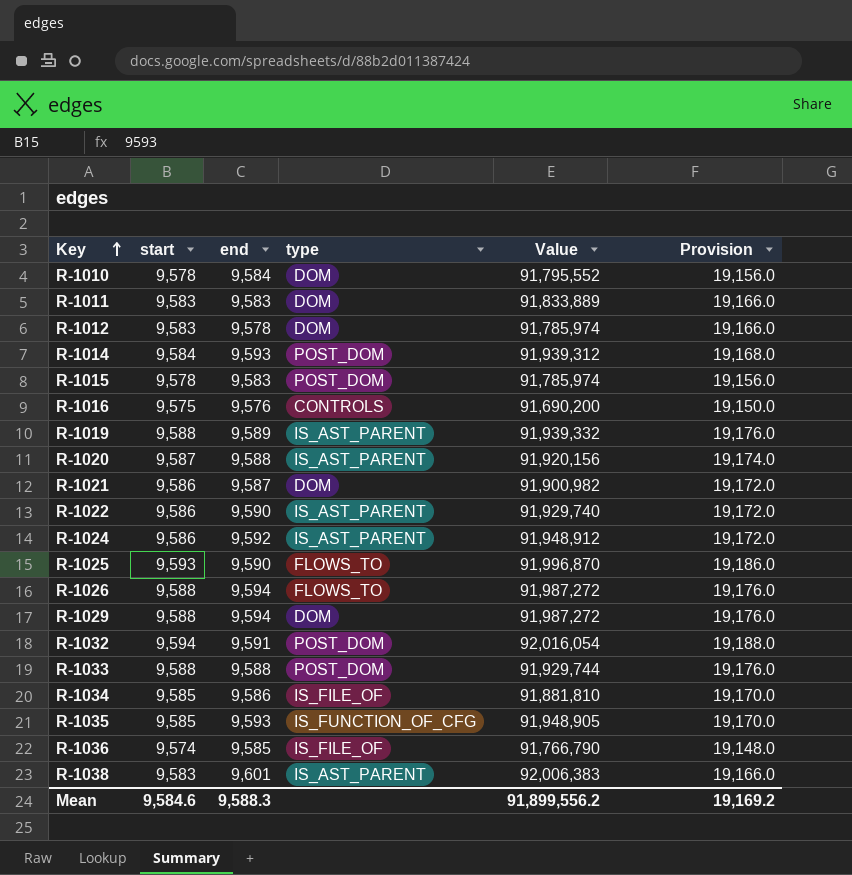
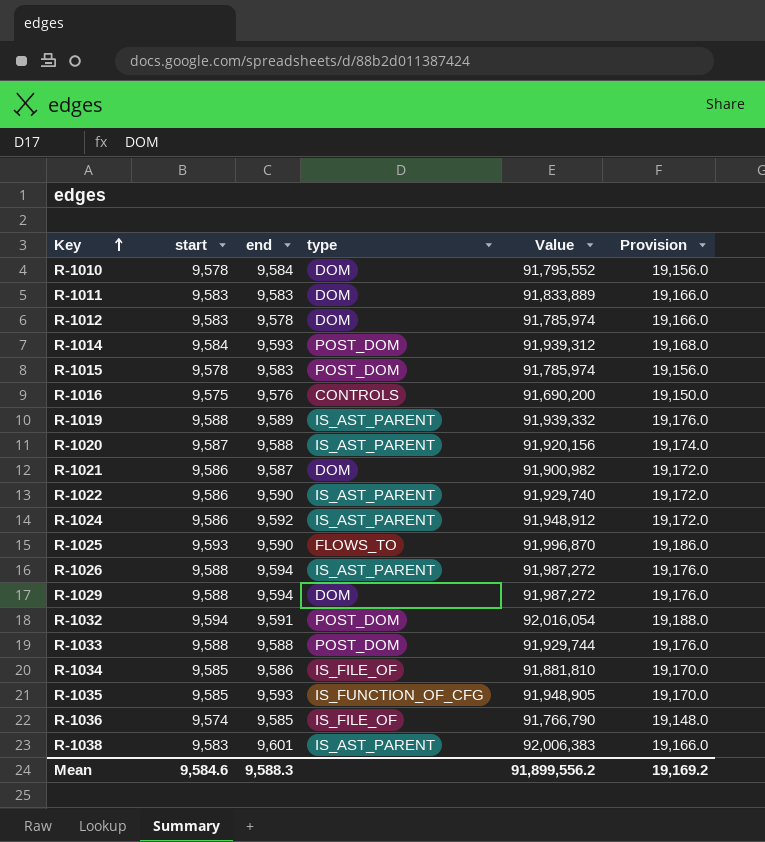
R-1026 | type: FLOWS_TO -> IS_AST_PARENT

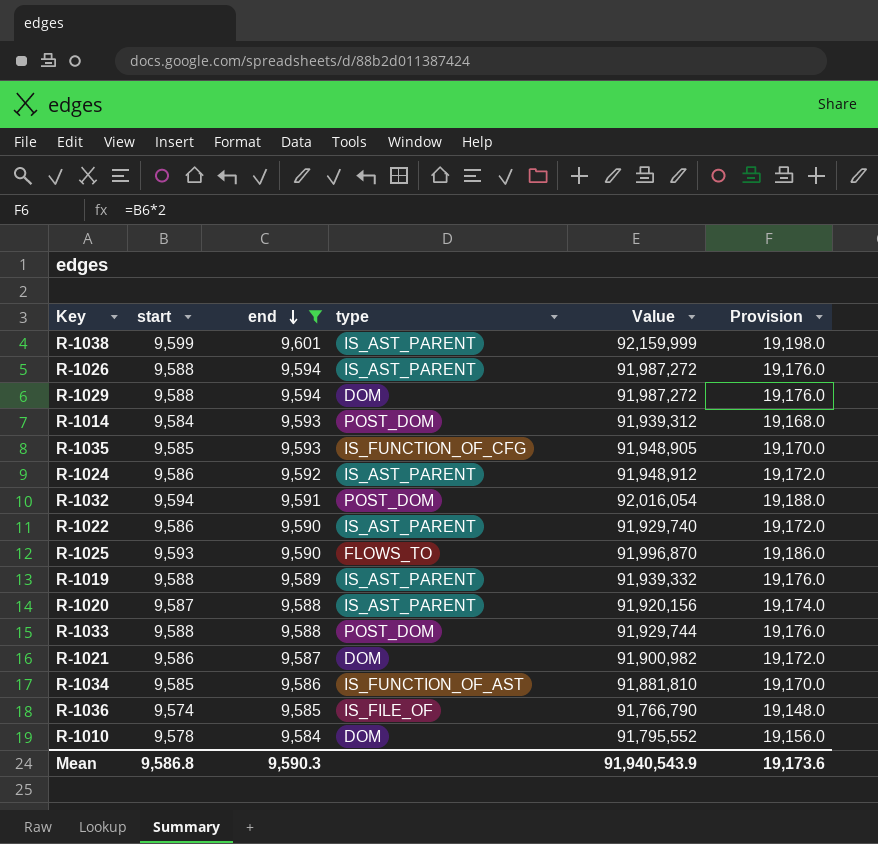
filter: none -> end >= 9,584
row order: Key ascending -> end descending
R-1038 | start: 9,583 -> 9,599
R-1038 | Value: 92,006,383 -> 92,159,999
R-1038 | Provision: 19,166.0 -> 19,198.0
R-1034 | type: IS_FILE_OF -> IS_FUNCTION_OF_AST
Mean | start: 9,584.6 -> 9,586.8
Mean | end: 9,588.3 -> 9,590.3
Mean | Value: 91,899,556.2 -> 91,940,543.9
Mean | Provision: 19,169.2 -> 19,173.6

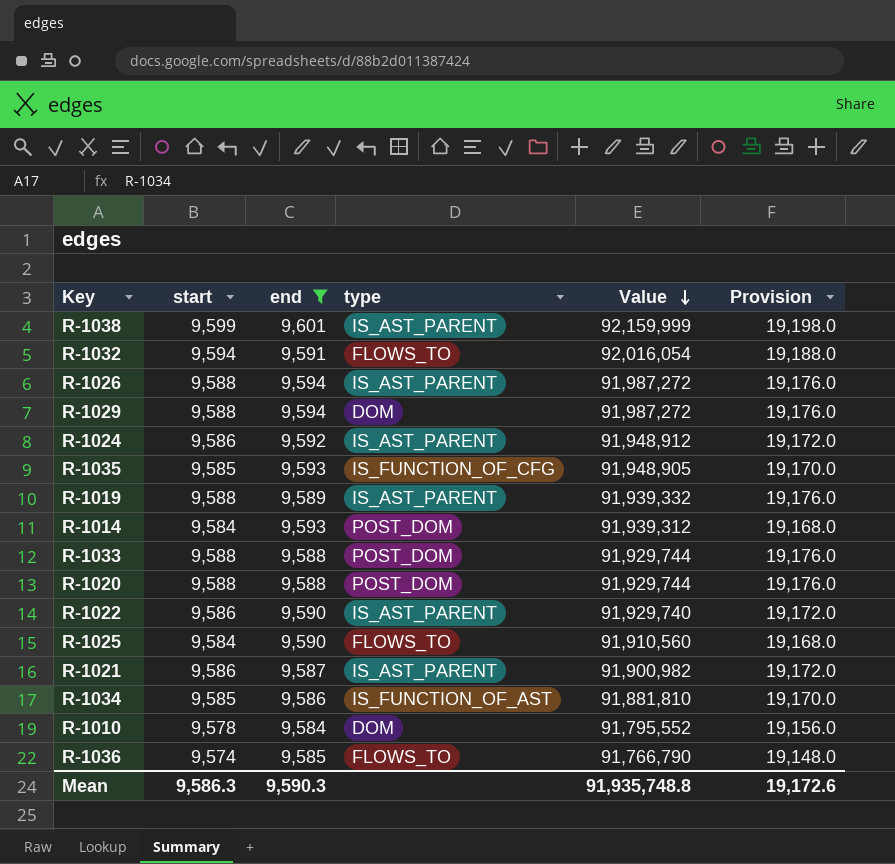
row order: end descending -> Value descending
R-1032 | type: POST_DOM -> FLOWS_TO
R-1020 | start: 9,587 -> 9,588
R-1020 | type: IS_AST_PARENT -> POST_DOM
R-1020 | Value: 91,920,156 -> 91,929,744
R-1020 | Provision: 19,174.0 -> 19,176.0
R-1025 | start: 9,593 -> 9,584
R-1025 | Value: 91,996,870 -> 91,910,560
R-1025 | Provision: 19,186.0 -> 19,168.0
R-1021 | type: DOM -> IS_AST_PARENT
R-1036 | type: IS_FILE_OF -> FLOWS_TO
Mean | start: 9,586.8 -> 9,586.3
Mean | Value: 91,940,543.9 -> 91,935,748.8
Mean | Provision: 19,173.6 -> 19,172.6

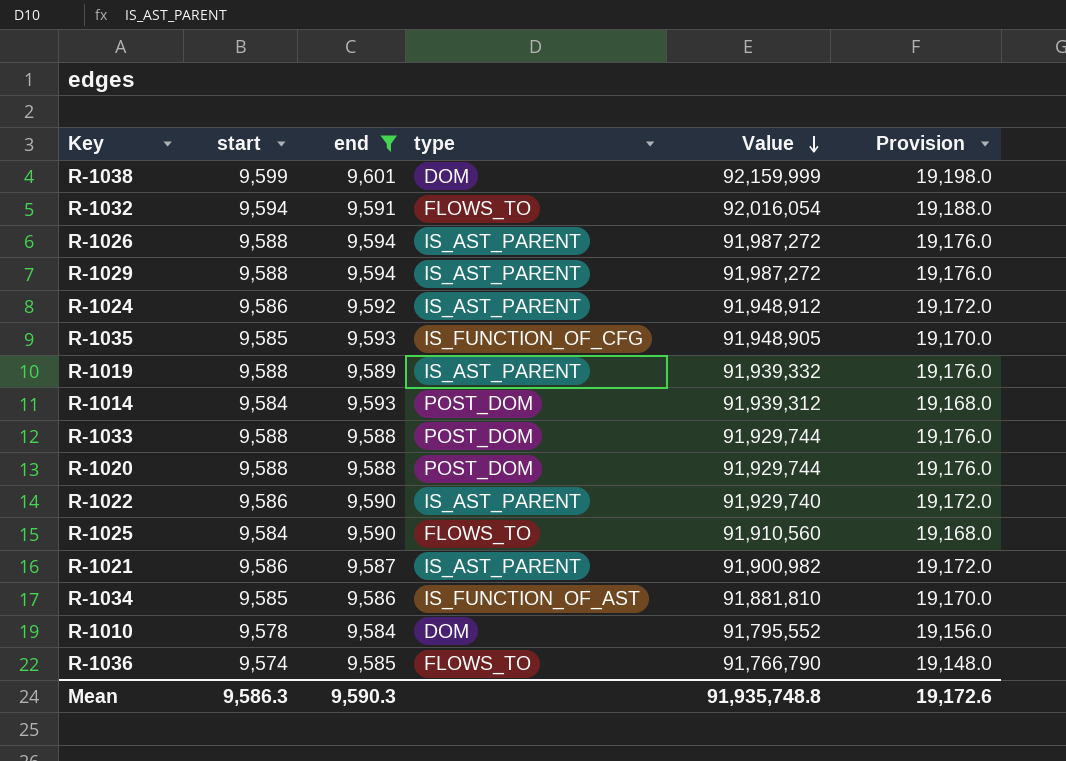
R-1038 | type: IS_AST_PARENT -> DOM
R-1029 | type: DOM -> IS_AST_PARENT

